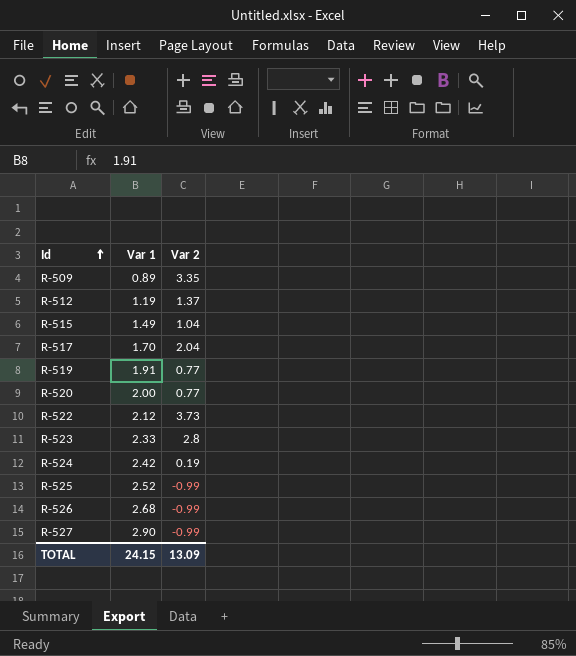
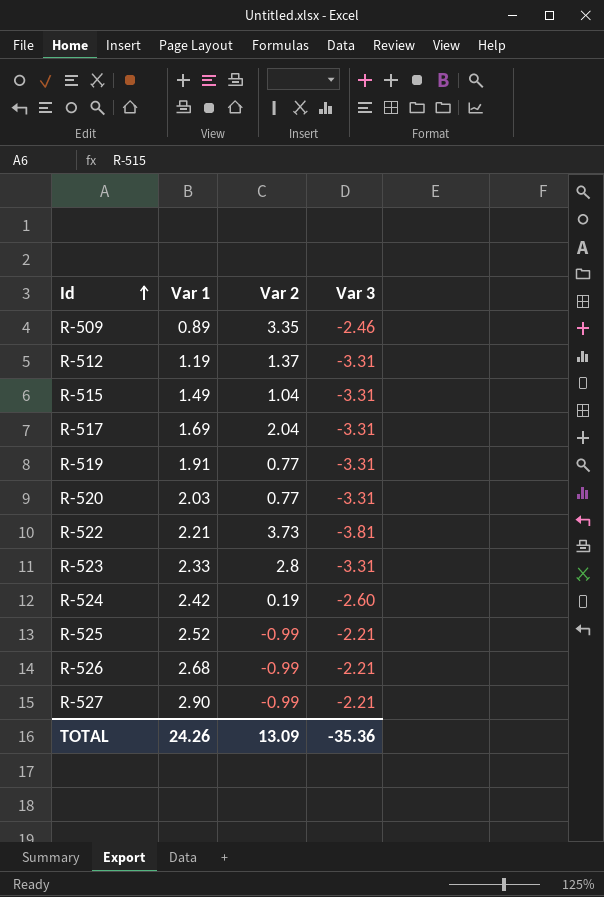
column Var 3 | position: none -> 4
R-517 | Var 1: 1.70 -> 1.69
R-520 | Var 1: 2.00 -> 2.03
R-522 | Var 1: 2.12 -> 2.21
TOTAL | Var 1: 24.15 -> 24.26

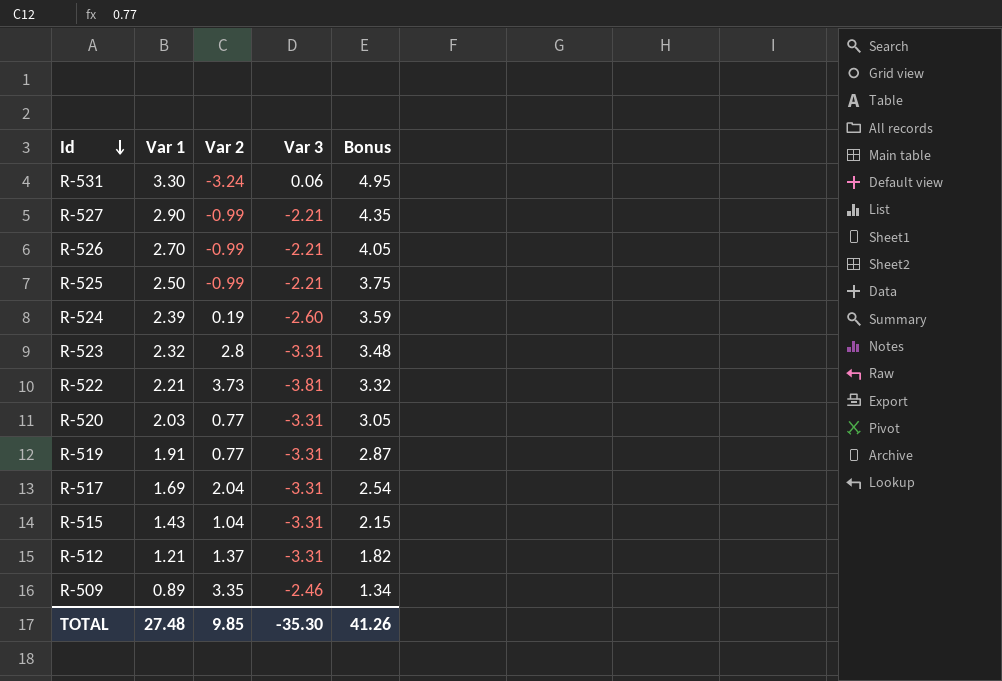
row order: Id ascending -> Id descending
column Bonus | formula: none -> [Var 1] * 1.5
row R-531: none -> 3.30 | -3.24 | 0.06 | 4.95
R-526 | Var 1: 2.68 -> 2.70
R-525 | Var 1: 2.52 -> 2.50
R-524 | Var 1: 2.42 -> 2.39
R-523 | Var 1: 2.33 -> 2.32
R-515 | Var 1: 1.49 -> 1.43
R-512 | Var 1: 1.19 -> 1.21
TOTAL | Var 1: 24.26 -> 27.48
TOTAL | Var 2: 13.09 -> 9.85
TOTAL | Var 3: -35.36 -> -35.30

